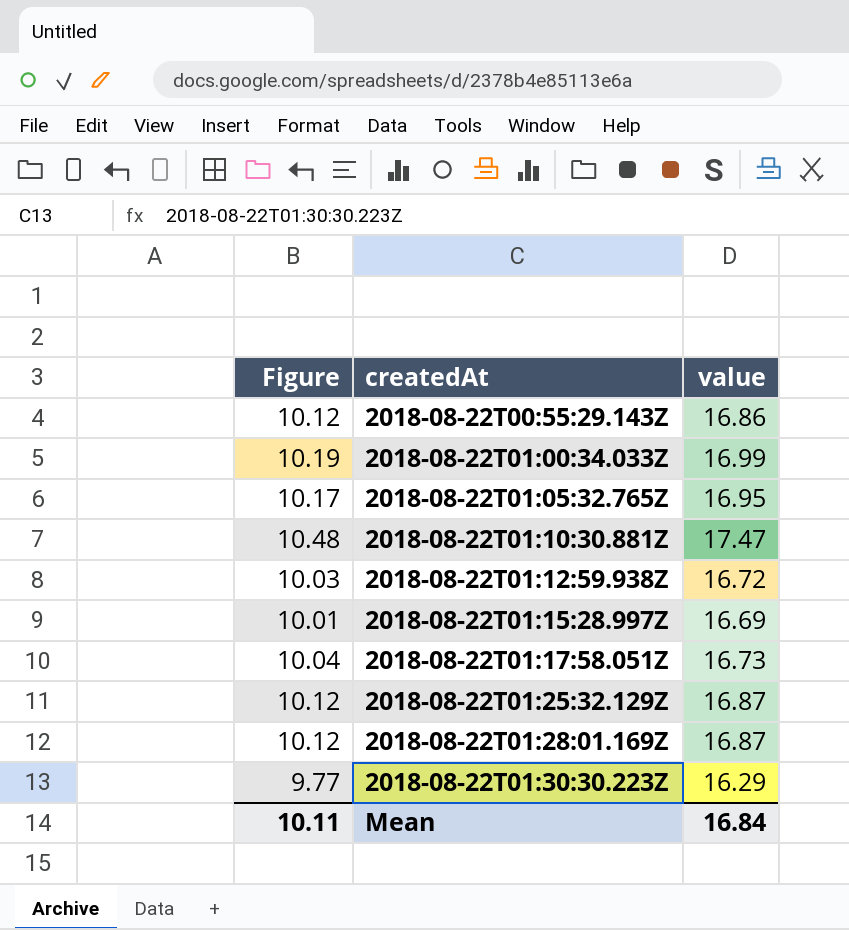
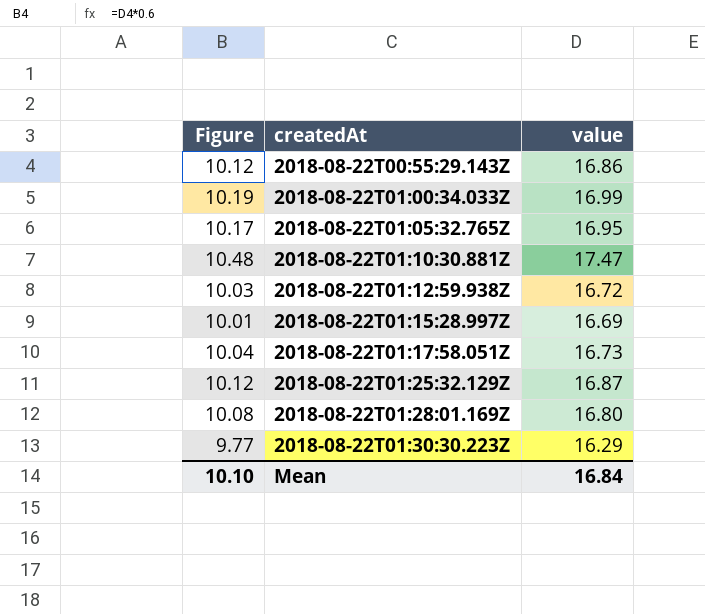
2018-08-22T01:28:01.169Z | Figure: 10.12 -> 10.08
2018-08-22T01:28:01.169Z | value: 16.87 -> 16.80
Mean | Figure: 10.11 -> 10.10

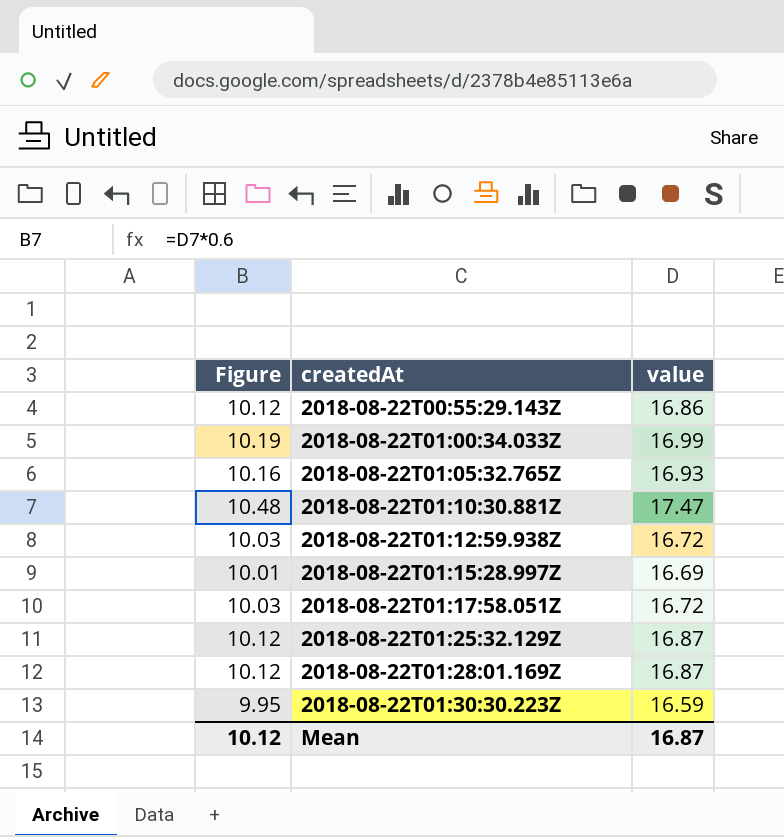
2018-08-22T01:05:32.765Z | Figure: 10.17 -> 10.16
2018-08-22T01:05:32.765Z | value: 16.95 -> 16.93
2018-08-22T01:17:58.051Z | Figure: 10.04 -> 10.03
2018-08-22T01:17:58.051Z | value: 16.73 -> 16.72
2018-08-22T01:28:01.169Z | Figure: 10.08 -> 10.12
2018-08-22T01:28:01.169Z | value: 16.80 -> 16.87
2018-08-22T01:30:30.223Z | Figure: 9.77 -> 9.95
2018-08-22T01:30:30.223Z | value: 16.29 -> 16.59
Mean | Figure: 10.10 -> 10.12
Mean | value: 16.84 -> 16.87

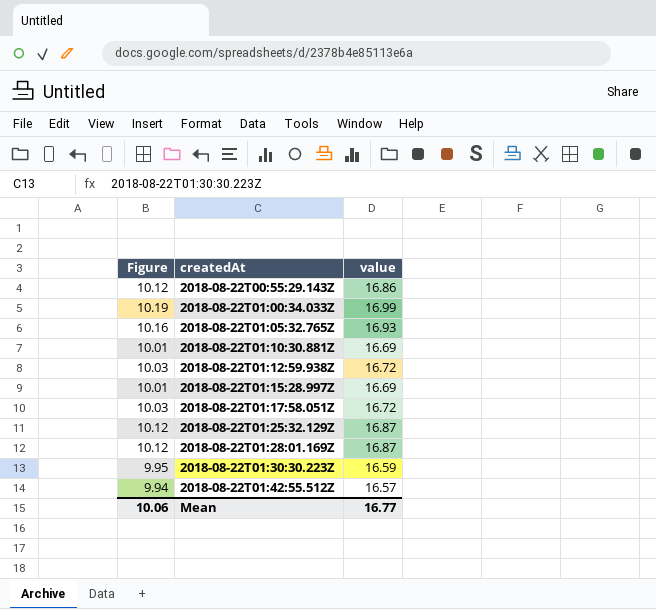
2018-08-22T01:10:30.881Z | Figure: 10.48 -> 10.01
2018-08-22T01:10:30.881Z | value: 17.47 -> 16.69
row 2018-08-22T01:42:55.512Z: none -> 9.94 | 16.57
Mean | Figure: 10.12 -> 10.06
Mean | value: 16.87 -> 16.77

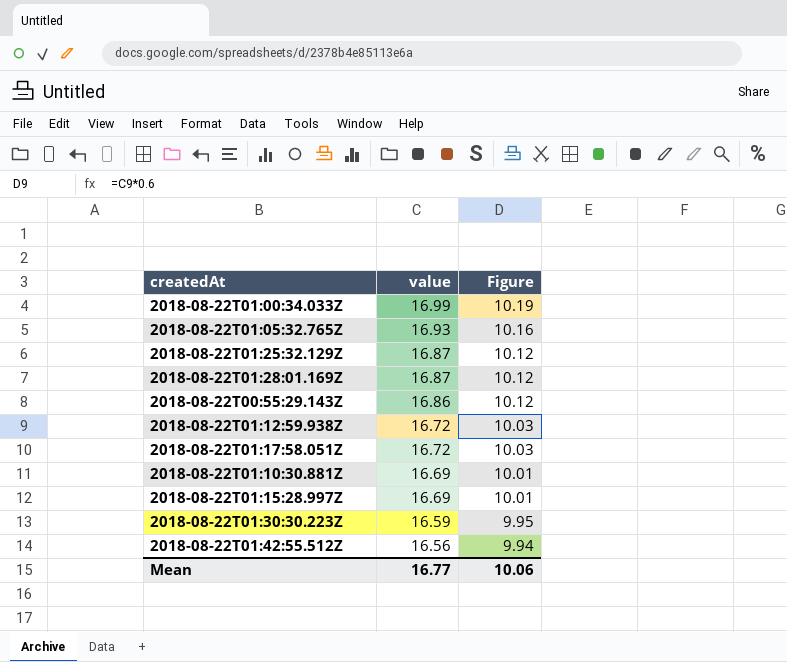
row order: createdAt ascending -> value descending
column Figure | position: 1 -> 3
2018-08-22T01:42:55.512Z | value: 16.57 -> 16.56

